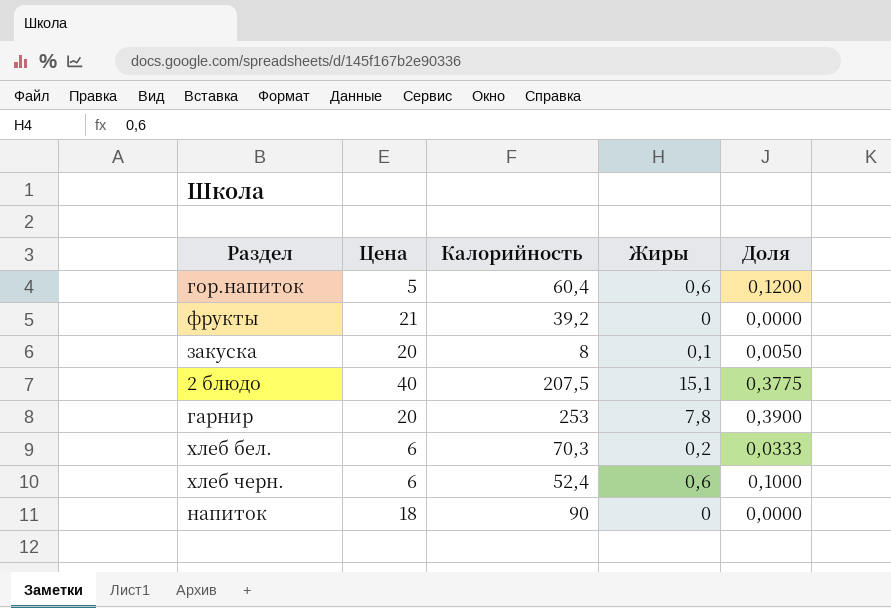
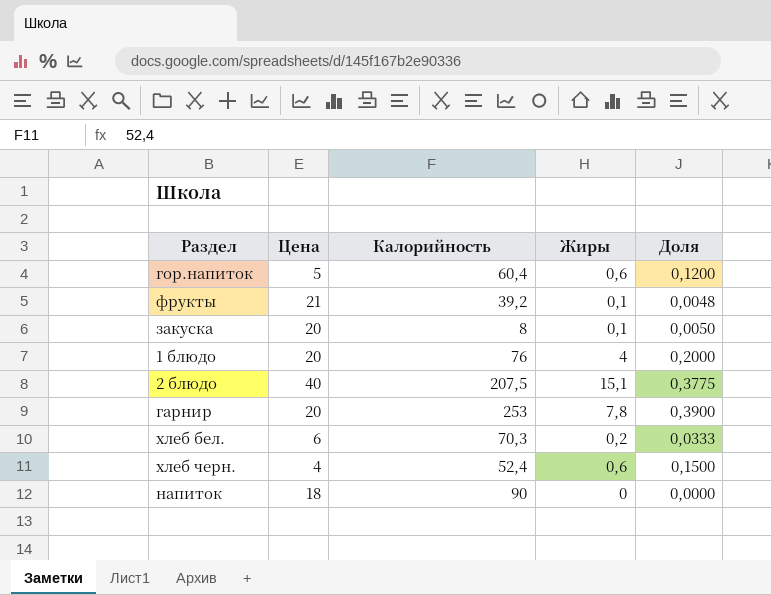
фрукты | Жиры: 0 -> 0,1
фрукты | Доля: 0,0000 -> 0,0048
row 1 блюдо: none -> 20 | 76 | 4 | 0,2000
хлеб черн. | Цена: 6 -> 4
хлеб черн. | Доля: 0,1000 -> 0,1500

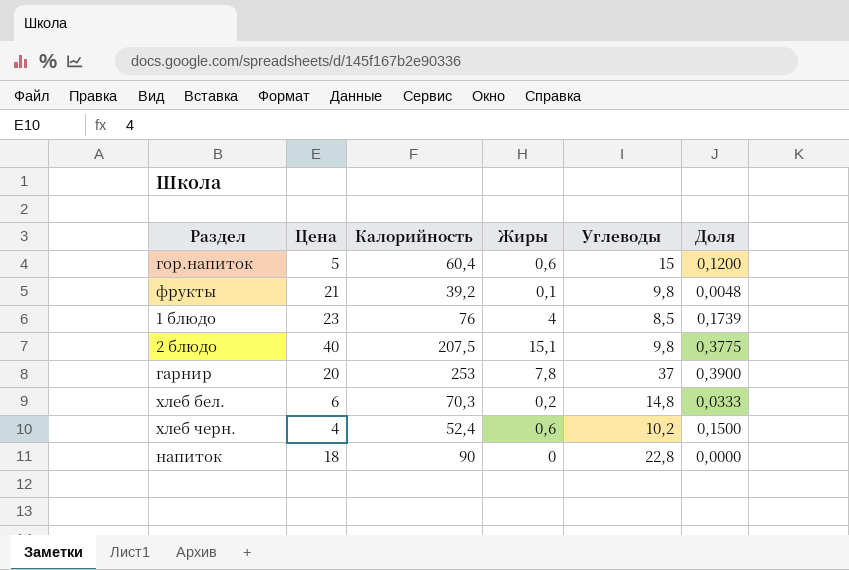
column Углеводы | position: none -> 5
row закуска: 20 | 8 | 0,1 | 0,0050 -> none
1 блюдо | Цена: 20 -> 23
1 блюдо | Доля: 0,2000 -> 0,1739

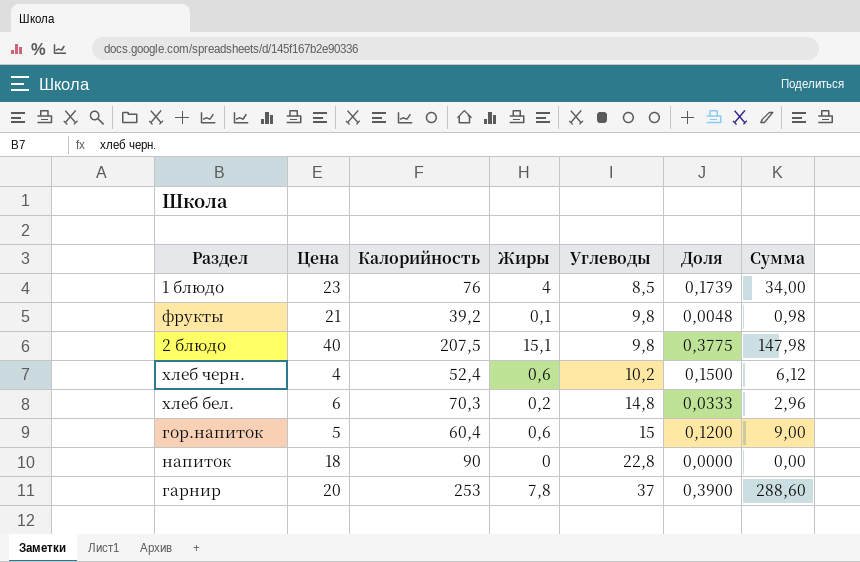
row order: none -> Углеводы ascending
column Сумма | formula: none -> [Жиры] * [Углеводы]

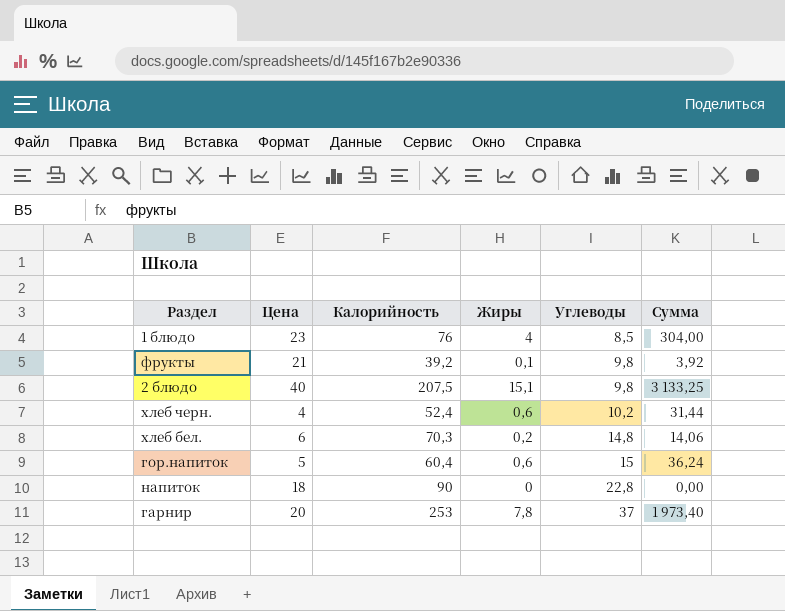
column Доля | formula: [Жиры] / [Цена] -> none
column Сумма | formula: [Жиры] * [Углеводы] -> [Калорийность] * [Жиры]

